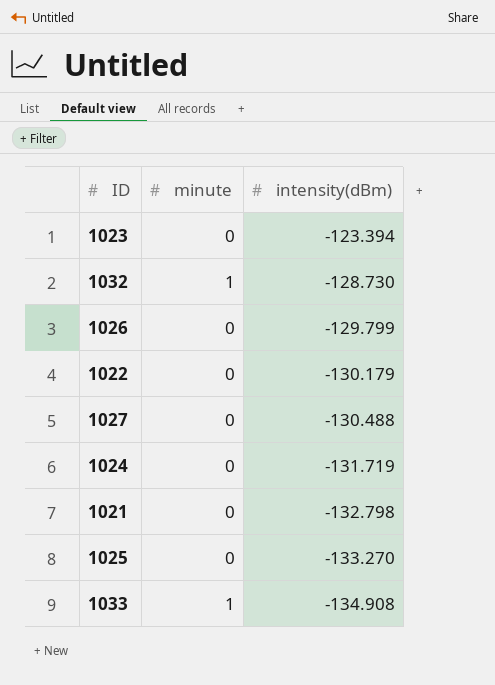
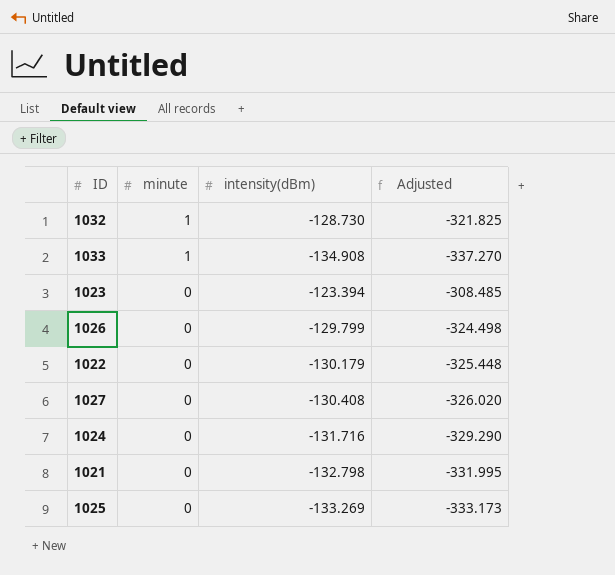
row order: intensity(dBm) descending -> minute descending
column Adjusted | formula: none -> [intensity(dBm)] * 2.5
1027 | intensity(dBm): -130.488 -> -130.408
1024 | intensity(dBm): -131.719 -> -131.716
1025 | intensity(dBm): -133.270 -> -133.269

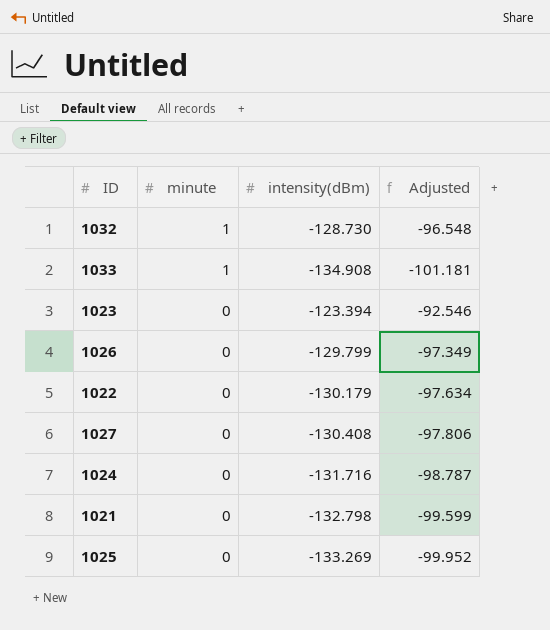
column Adjusted | formula: [intensity(dBm)] * 2.5 -> [intensity(dBm)] * 0.75

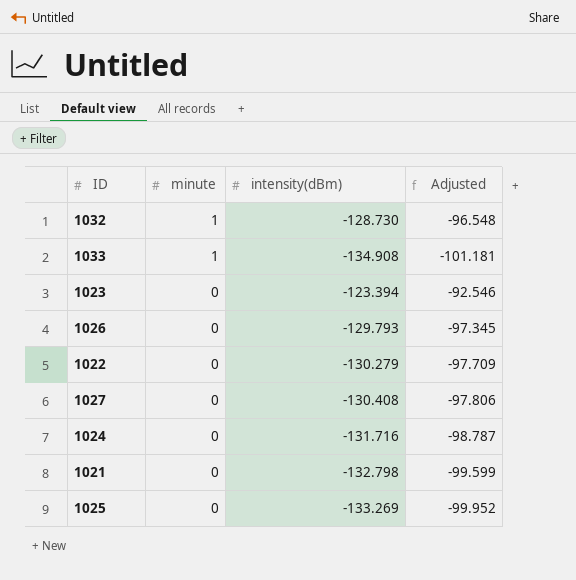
1026 | intensity(dBm): -129.799 -> -129.793
1026 | Adjusted: -97.349 -> -97.345
1022 | intensity(dBm): -130.179 -> -130.279
1022 | Adjusted: -97.634 -> -97.709

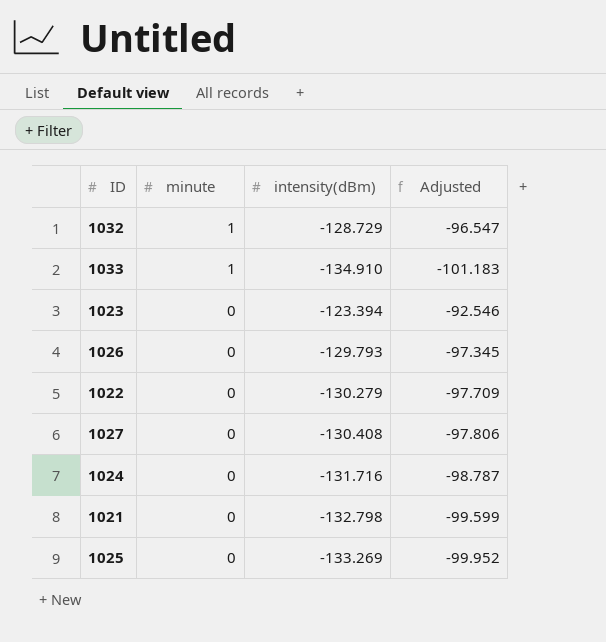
1032 | intensity(dBm): -128.730 -> -128.729
1032 | Adjusted: -96.548 -> -96.547
1033 | intensity(dBm): -134.908 -> -134.910
1033 | Adjusted: -101.181 -> -101.183

